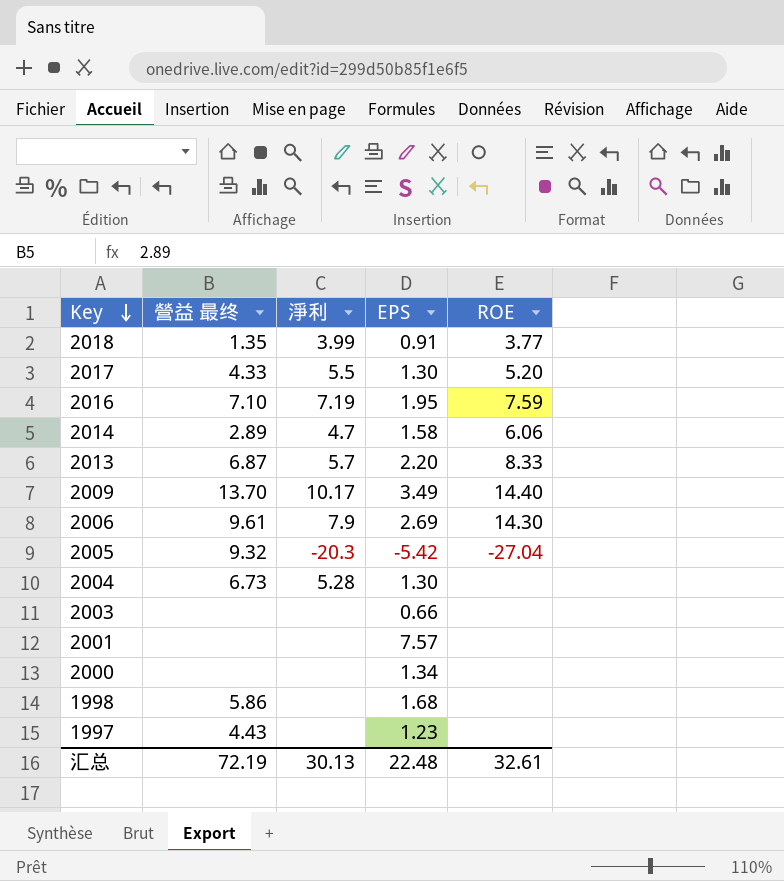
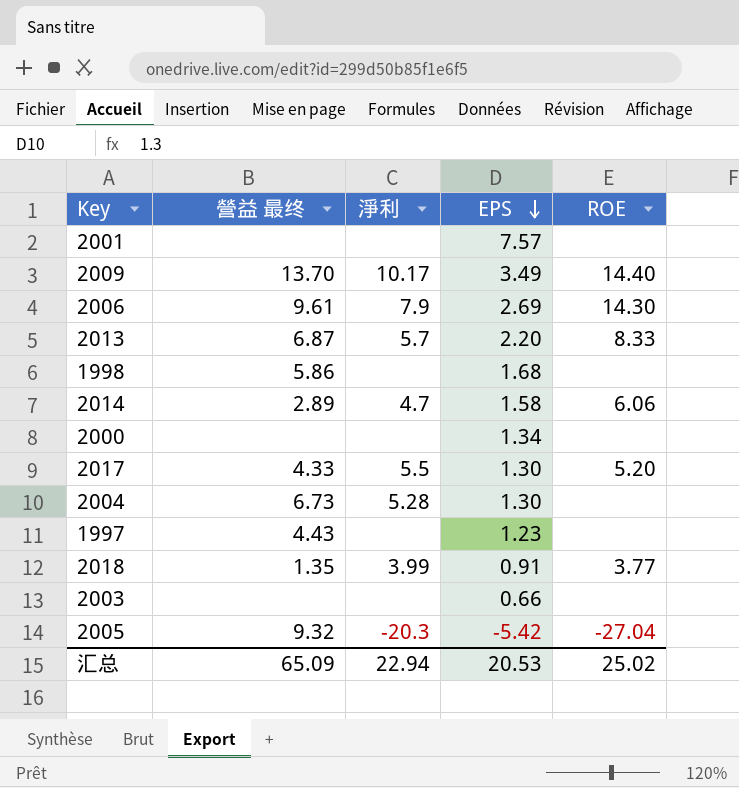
row order: Key descending -> EPS descending
row 2016: 7.10 | 7.19 | 1.95 | 7.59 -> none
汇总 | 營益 最终: 72.19 -> 65.09
汇总 | 淨利: 30.13 -> 22.94
汇总 | EPS: 22.48 -> 20.53
汇总 | ROE: 32.61 -> 25.02

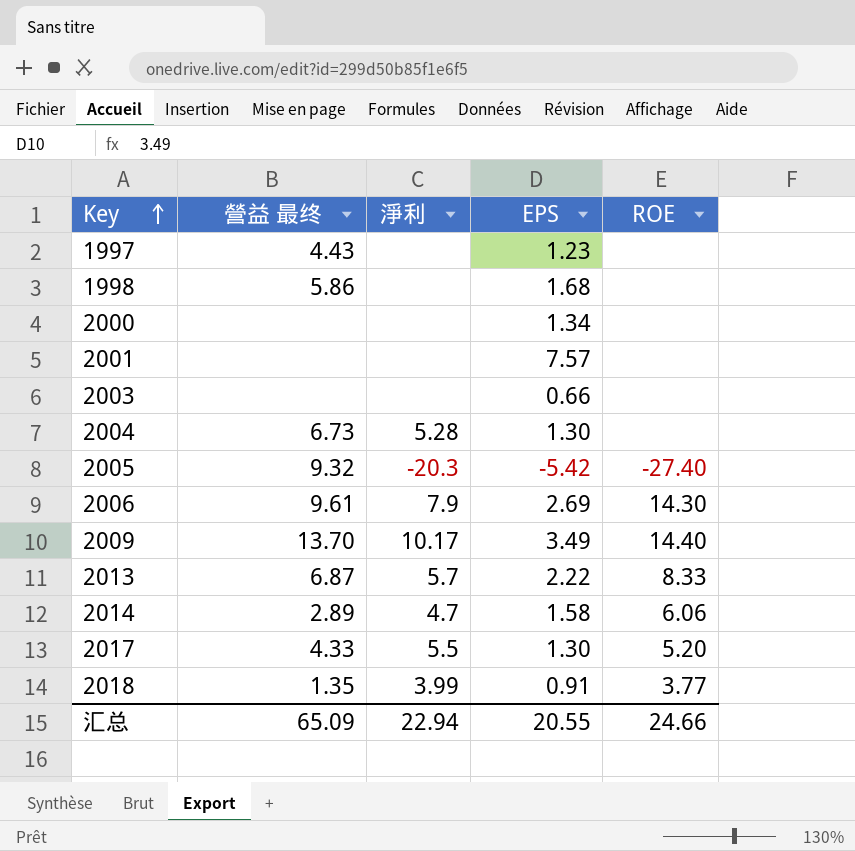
row order: EPS descending -> Key ascending
2005 | ROE: -27.04 -> -27.40
2013 | EPS: 2.20 -> 2.22
汇总 | EPS: 20.53 -> 20.55
汇总 | ROE: 25.02 -> 24.66

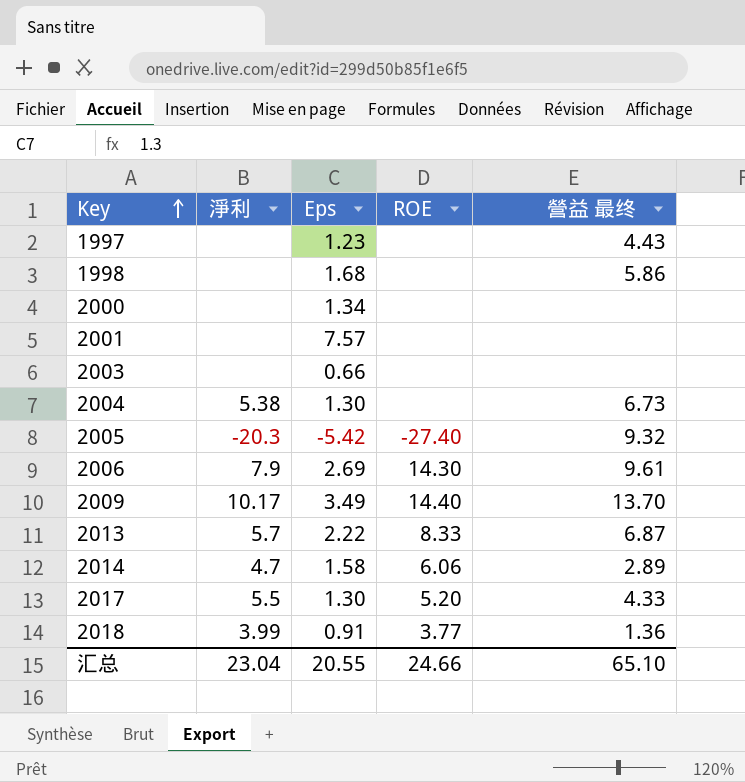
column name: EPS -> Eps
column 營益 最终 | position: 2 -> 5
2004 | 淨利: 5.28 -> 5.38
2018 | 營益 最终: 1.35 -> 1.36
汇总 | 淨利: 22.94 -> 23.04
汇总 | 營益 最终: 65.09 -> 65.10

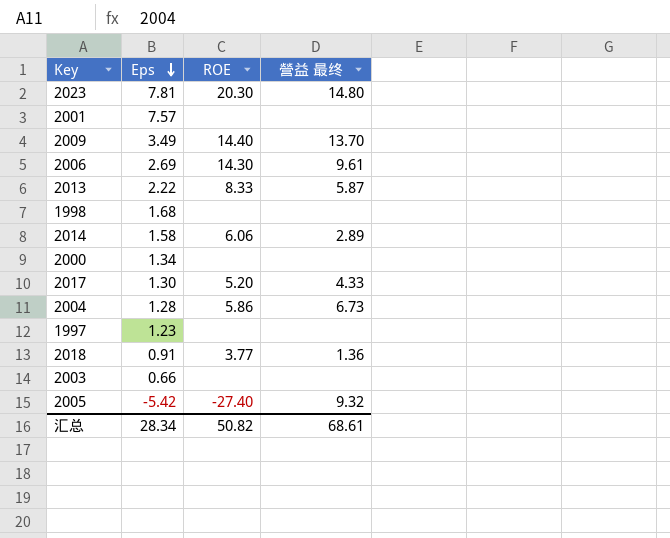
row order: Key ascending -> Eps descending
column 淨利 | position: 2 -> none
row 2023: none -> 7.81 | 20.30 | 14.80
2013 | 營益 最终: 6.87 -> 5.87
1998 | 營益 最终: 5.86 -> none
2004 | Eps: 1.30 -> 1.28
2004 | ROE: none -> 5.86
1997 | 營益 最终: 4.43 -> none
汇总 | Eps: 20.55 -> 28.34
汇总 | ROE: 24.66 -> 50.82
汇总 | 營益 最终: 65.10 -> 68.61

